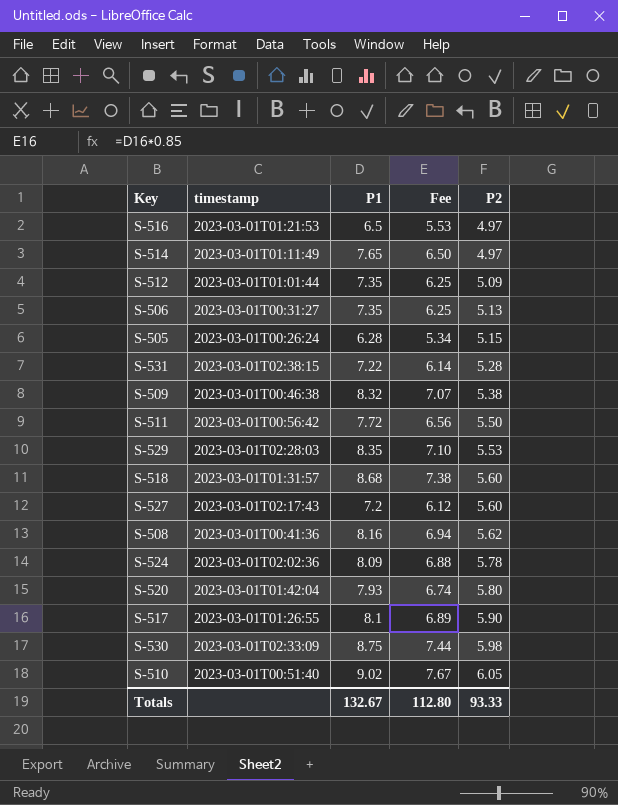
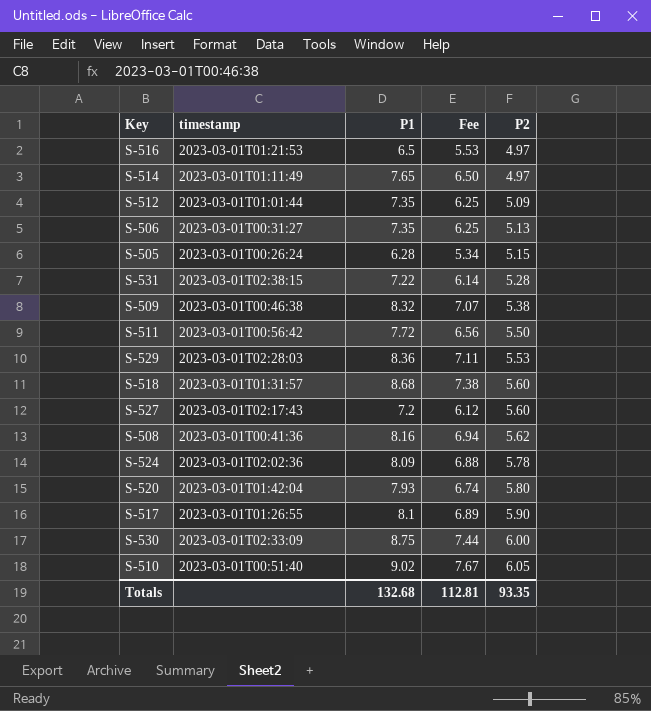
S-529 | P1: 8.35 -> 8.36
S-529 | Fee: 7.10 -> 7.11
S-530 | P2: 5.98 -> 6.00
Totals | P1: 132.67 -> 132.68
Totals | Fee: 112.80 -> 112.81
Totals | P2: 93.33 -> 93.35

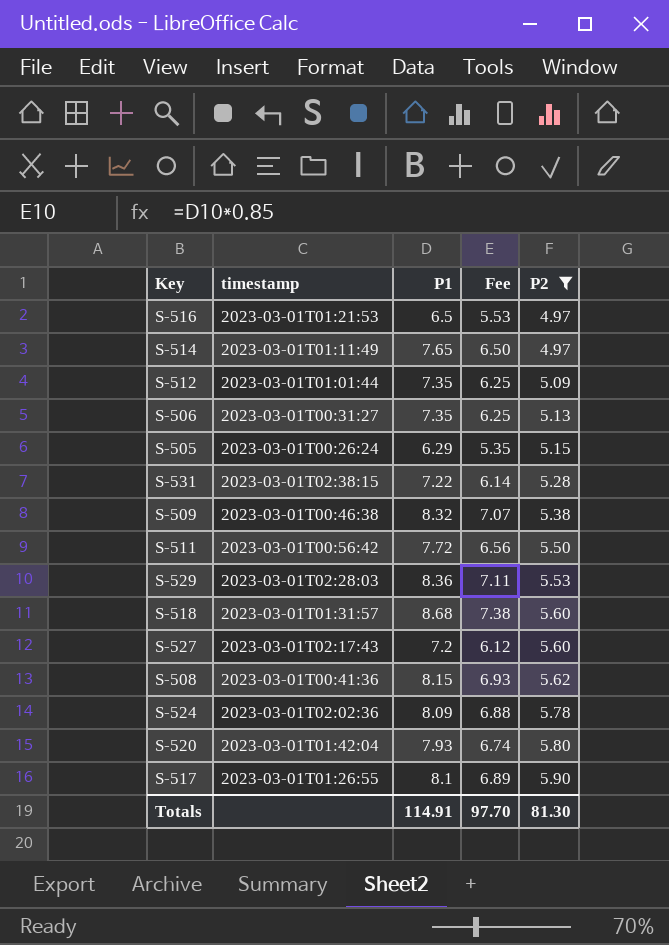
filter: none -> P2 <= 5.90
S-505 | P1: 6.28 -> 6.29
S-505 | Fee: 5.34 -> 5.35
S-508 | P1: 8.16 -> 8.15
S-508 | Fee: 6.94 -> 6.93
Totals | P1: 132.68 -> 114.91
Totals | Fee: 112.81 -> 97.70
Totals | P2: 93.35 -> 81.30

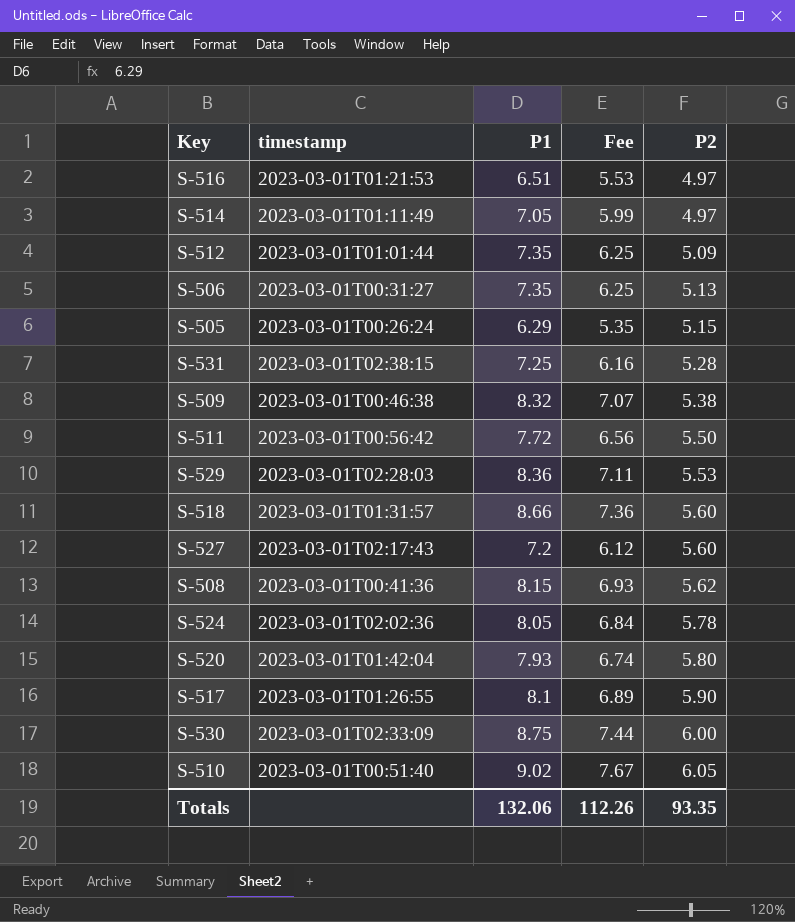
filter: P2 <= 5.90 -> none
S-516 | P1: 6.5 -> 6.51
S-514 | P1: 7.65 -> 7.05
S-514 | Fee: 6.50 -> 5.99
S-531 | P1: 7.22 -> 7.25
S-531 | Fee: 6.14 -> 6.16
S-518 | P1: 8.68 -> 8.66
S-518 | Fee: 7.38 -> 7.36
S-524 | P1: 8.09 -> 8.05
S-524 | Fee: 6.88 -> 6.84
Totals | P1: 114.91 -> 132.06
Totals | Fee: 97.70 -> 112.26
Totals | P2: 81.30 -> 93.35

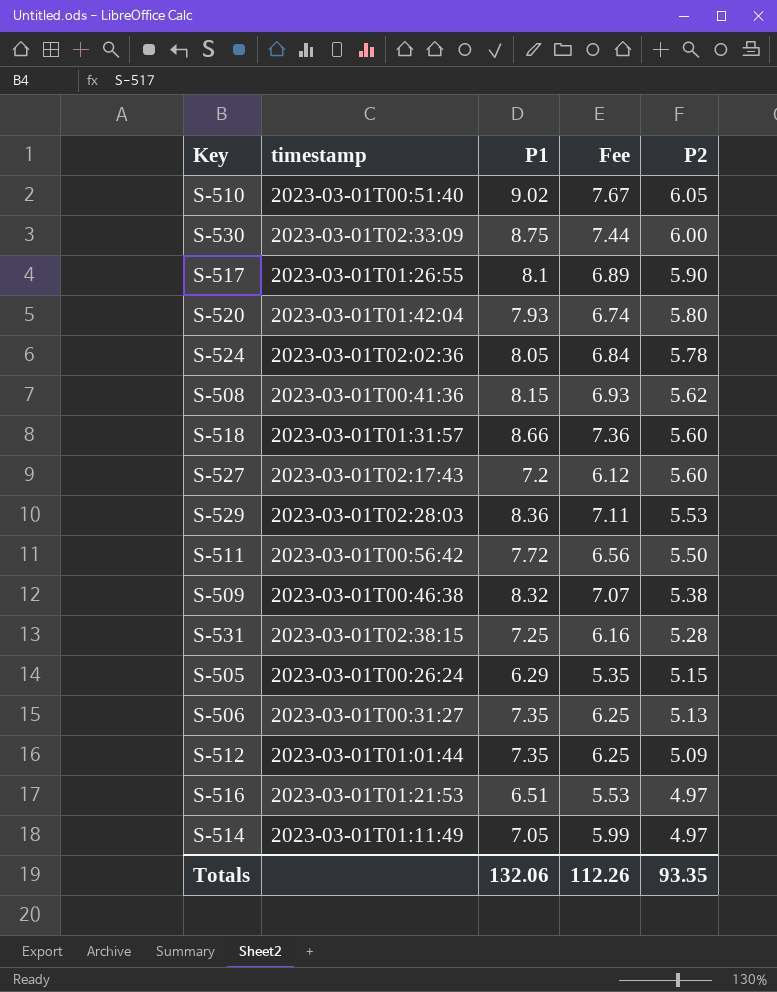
row order: P2 ascending -> P2 descending

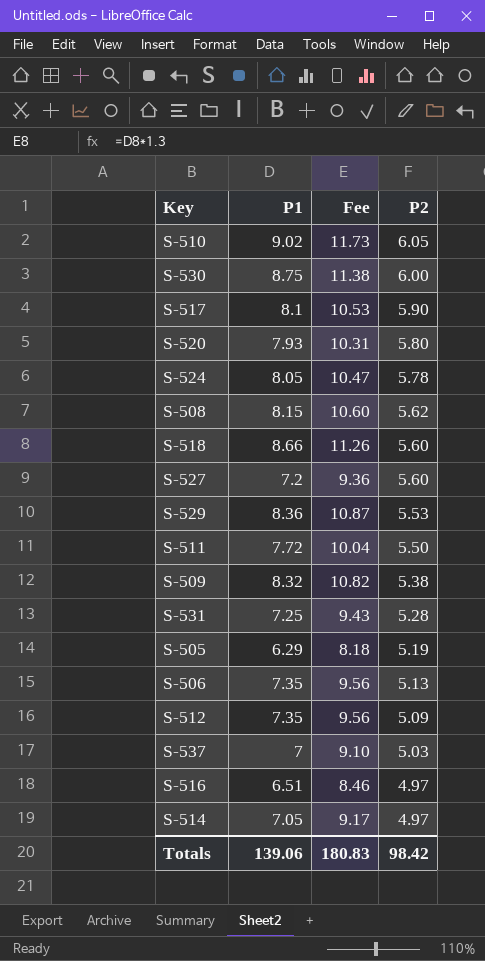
column timestamp | position: 2 -> none
column Fee | formula: [P1] * 0.85 -> [P1] * 1.3
S-505 | P2: 5.15 -> 5.19
row S-537: none -> 7 | 9.10 | 5.03
Totals | P1: 132.06 -> 139.06
Totals | Fee: 112.26 -> 180.83
Totals | P2: 93.35 -> 98.42

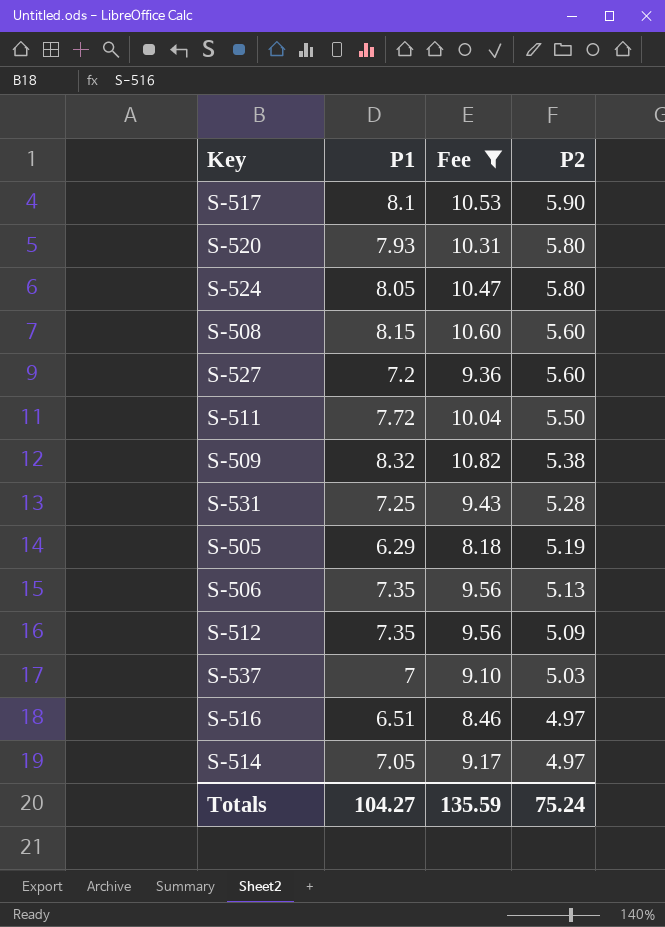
filter: none -> Fee <= 10.82
S-524 | P2: 5.78 -> 5.80
S-508 | P2: 5.62 -> 5.60
Totals | P1: 139.06 -> 104.27
Totals | Fee: 180.83 -> 135.59
Totals | P2: 98.42 -> 75.24

